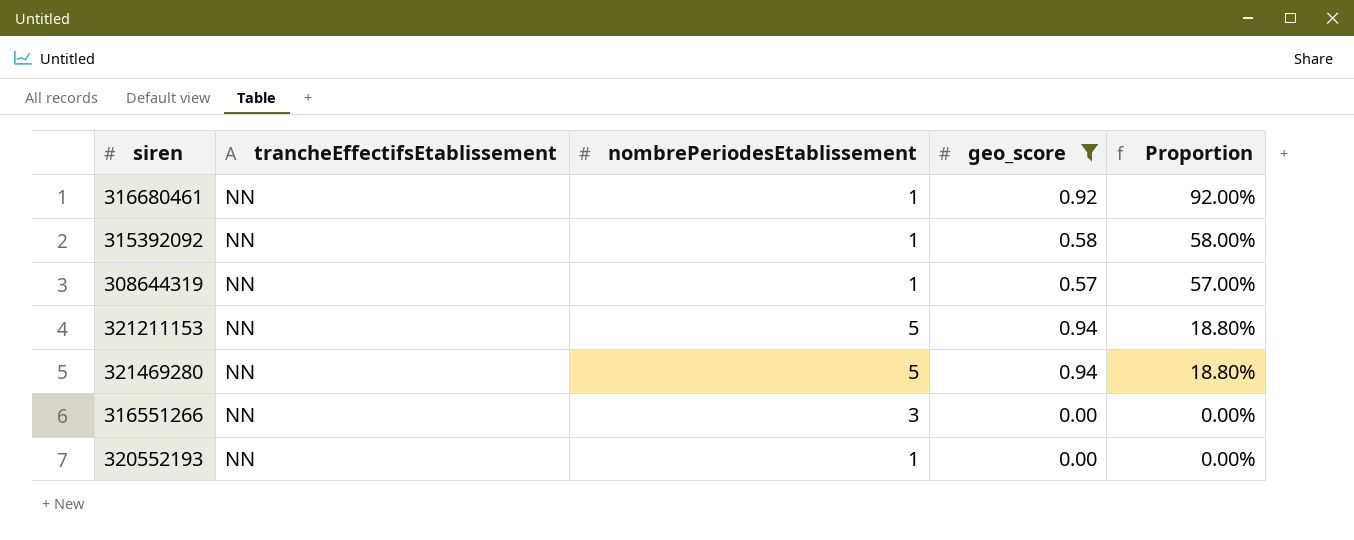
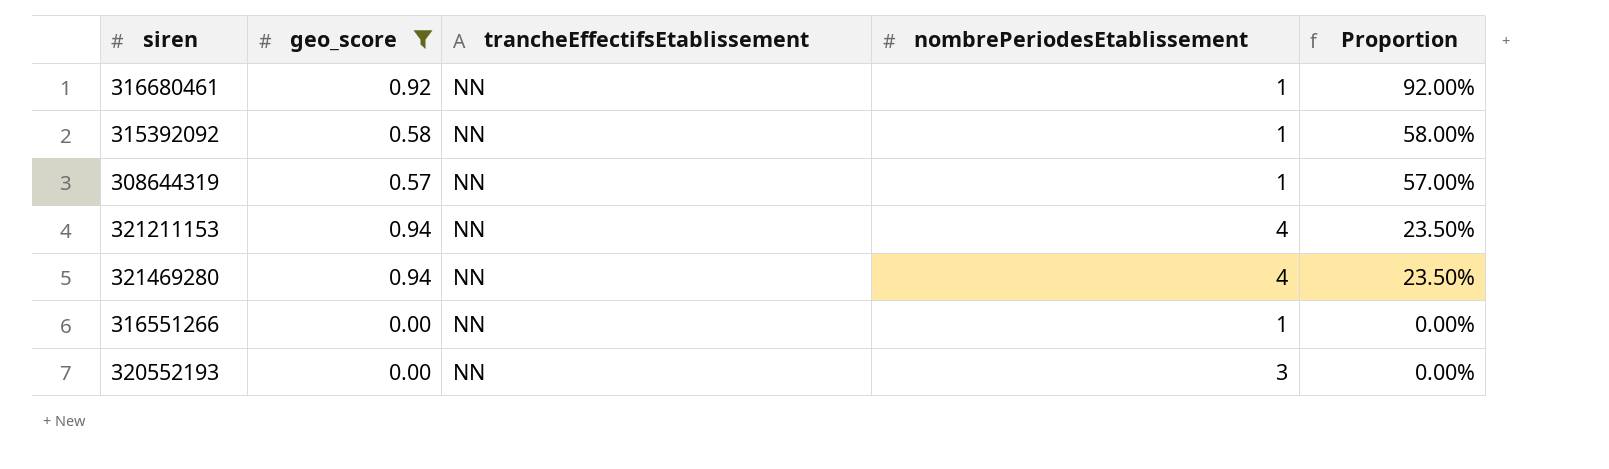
column geo_score | position: 4 -> 2
321211153 | nombrePeriodesEtablissement: 5 -> 4
321211153 | Proportion: 18.80% -> 23.50%
321469280 | nombrePeriodesEtablissement: 5 -> 4
321469280 | Proportion: 18.80% -> 23.50%
316551266 | nombrePeriodesEtablissement: 3 -> 1
320552193 | nombrePeriodesEtablissement: 1 -> 3

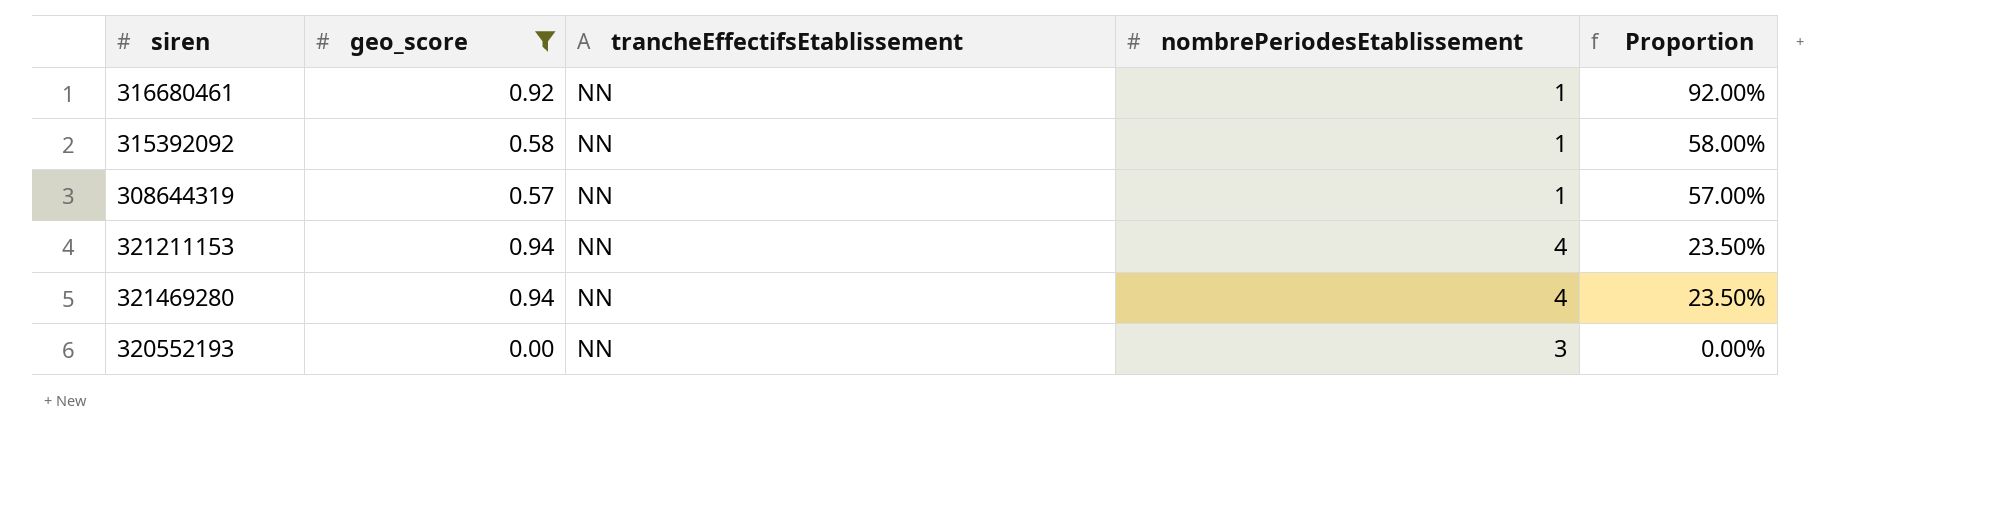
row 316551266: 0.00 | NN | 1 | 0.00% -> none

